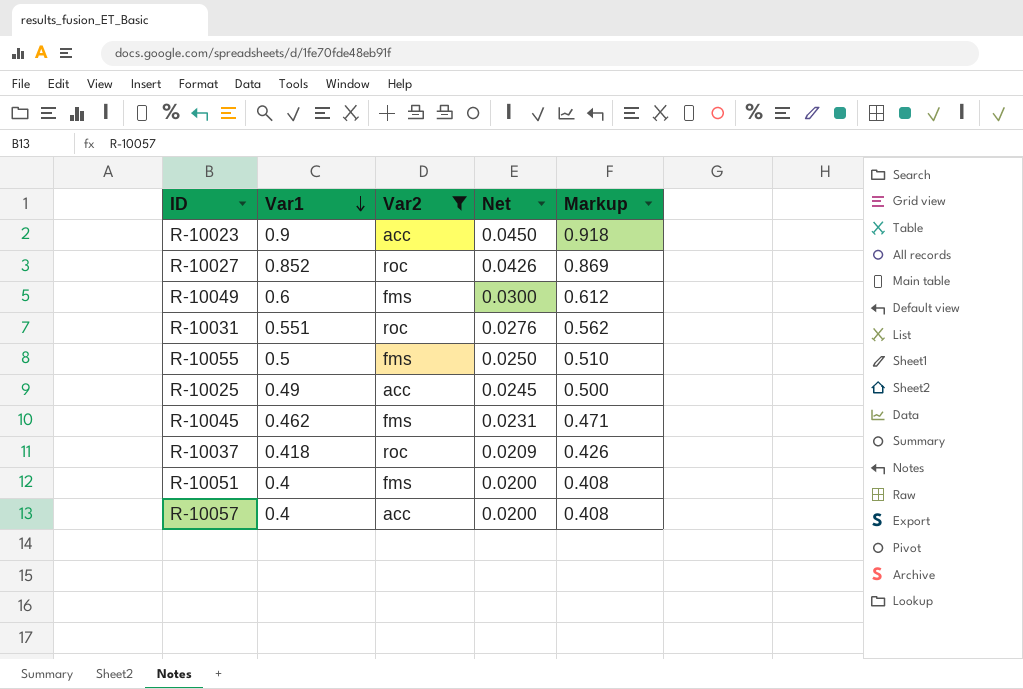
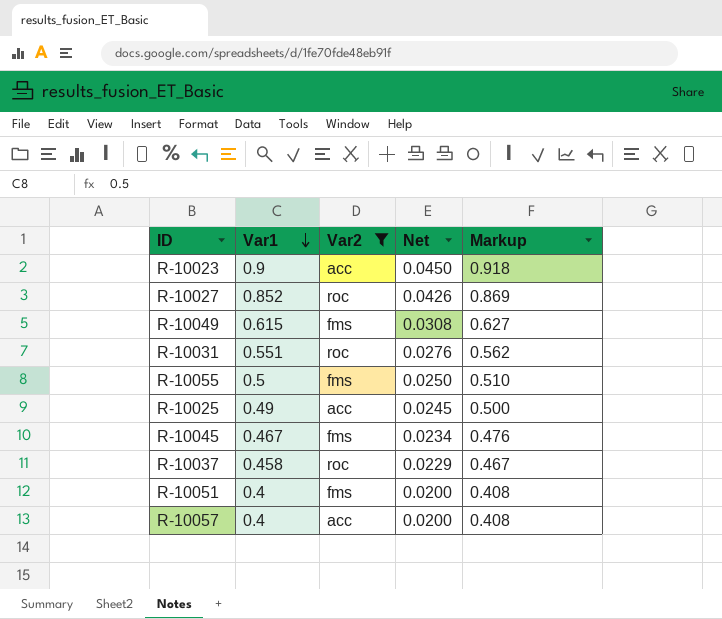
R-10049 | Var1: 0.6 -> 0.615
R-10049 | Net: 0.0300 -> 0.0308
R-10049 | Markup: 0.612 -> 0.627
R-10045 | Var1: 0.462 -> 0.467
R-10045 | Net: 0.0231 -> 0.0234
R-10045 | Markup: 0.471 -> 0.476
R-10037 | Var1: 0.418 -> 0.458
R-10037 | Net: 0.0209 -> 0.0229
R-10037 | Markup: 0.426 -> 0.467

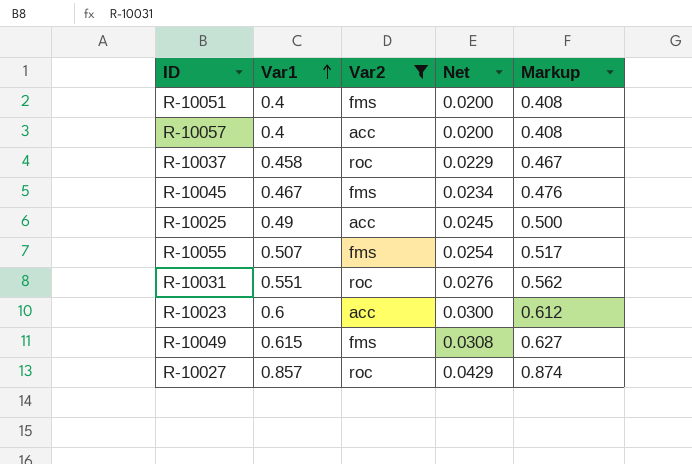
row order: Var1 descending -> Var1 ascending
R-10055 | Var1: 0.5 -> 0.507
R-10055 | Net: 0.0250 -> 0.0254
R-10055 | Markup: 0.510 -> 0.517
R-10023 | Var1: 0.9 -> 0.6
R-10023 | Net: 0.0450 -> 0.0300
R-10023 | Markup: 0.918 -> 0.612
R-10027 | Var1: 0.852 -> 0.857
R-10027 | Net: 0.0426 -> 0.0429
R-10027 | Markup: 0.869 -> 0.874

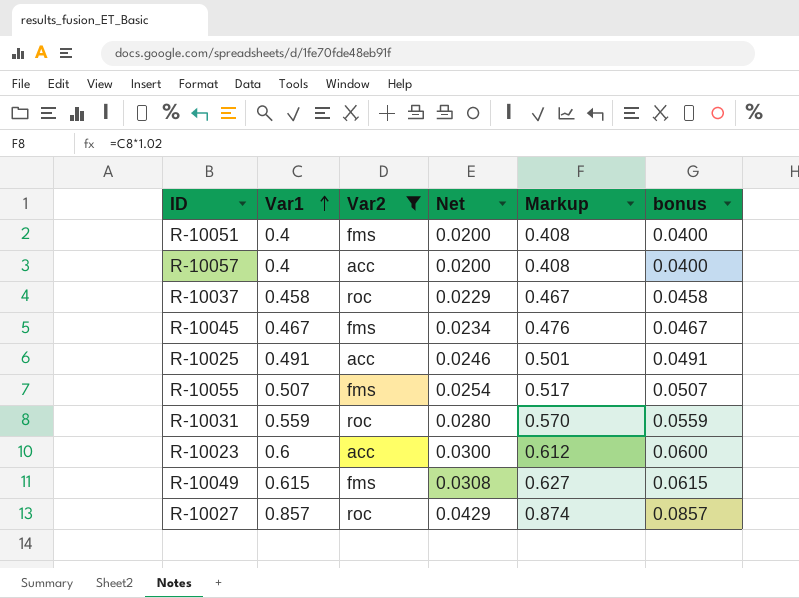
column bonus | formula: none -> [Var1] * 0.1
R-10025 | Var1: 0.49 -> 0.491
R-10025 | Net: 0.0245 -> 0.0246
R-10025 | Markup: 0.500 -> 0.501
R-10031 | Var1: 0.551 -> 0.559
R-10031 | Net: 0.0276 -> 0.0280
R-10031 | Markup: 0.562 -> 0.570

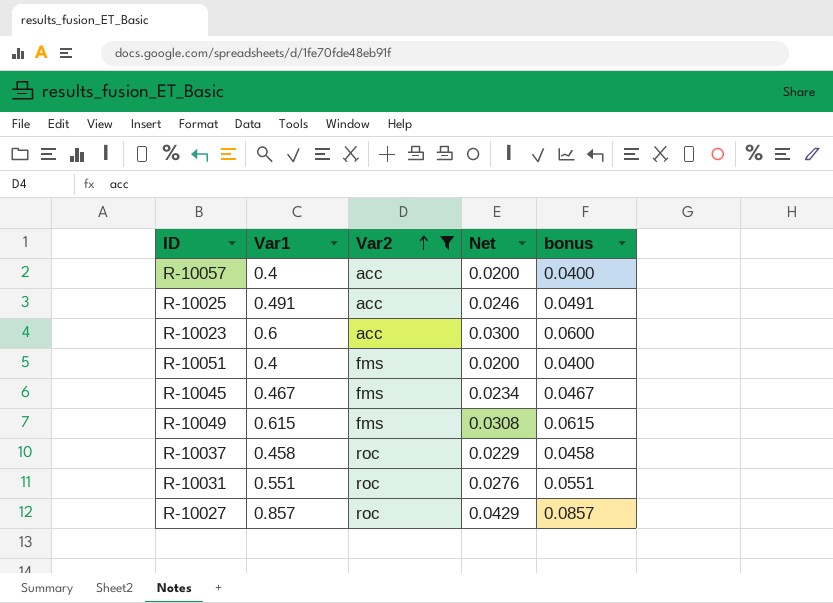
row order: Var1 ascending -> Var2 ascending
column Markup | formula: [Var1] * 1.02 -> none
row R-10055: 0.507 | fms | 0.0254 | 0.517 | 0.0507 -> none
R-10031 | Var1: 0.559 -> 0.551
R-10031 | Net: 0.0280 -> 0.0276
R-10031 | bonus: 0.0559 -> 0.0551

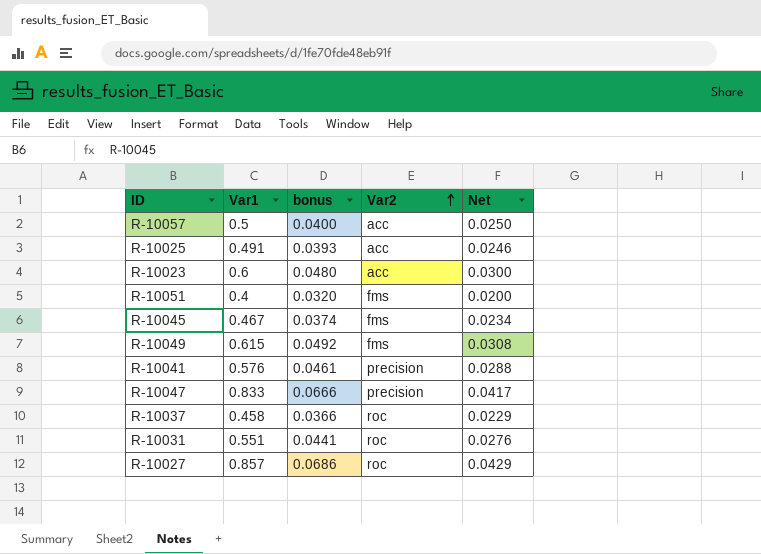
filter: Var2 != precision -> none
column bonus | formula: [Var1] * 0.1 -> [Var1] * 0.08
column bonus | position: 5 -> 3
R-10057 | Var1: 0.4 -> 0.5
R-10057 | Net: 0.0200 -> 0.0250

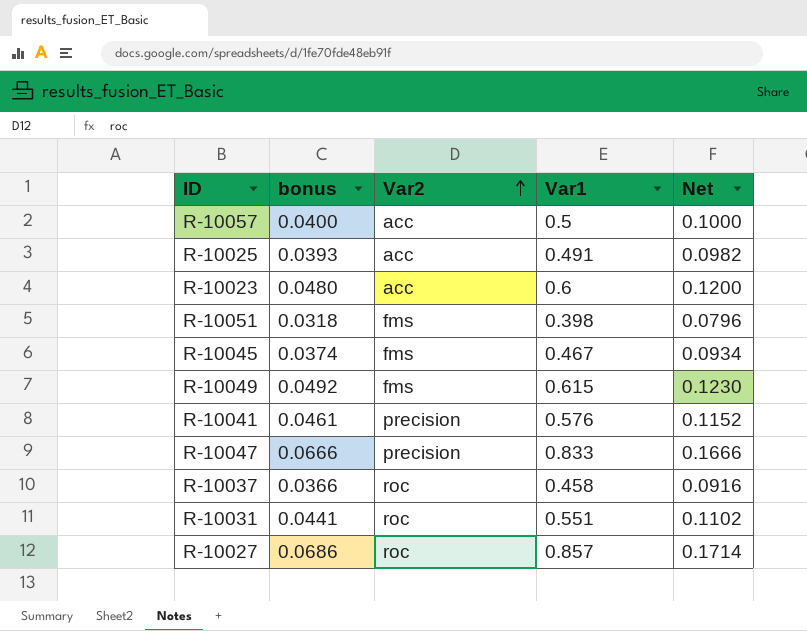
column Var1 | position: 2 -> 4
column Net | formula: [Var1] * 0.05 -> [Var1] * 0.2
R-10051 | bonus: 0.0320 -> 0.0318
R-10051 | Var1: 0.4 -> 0.398

